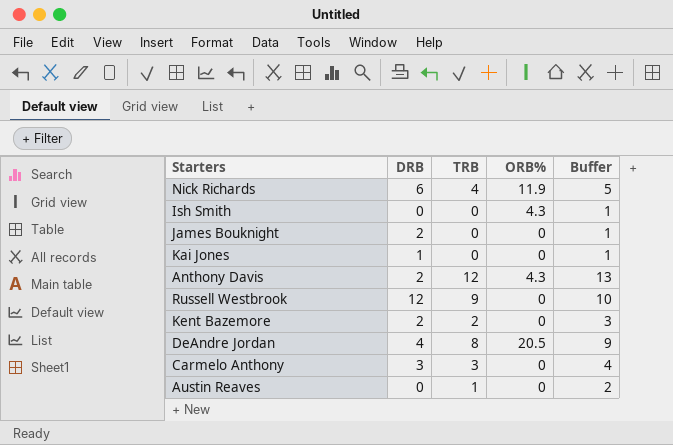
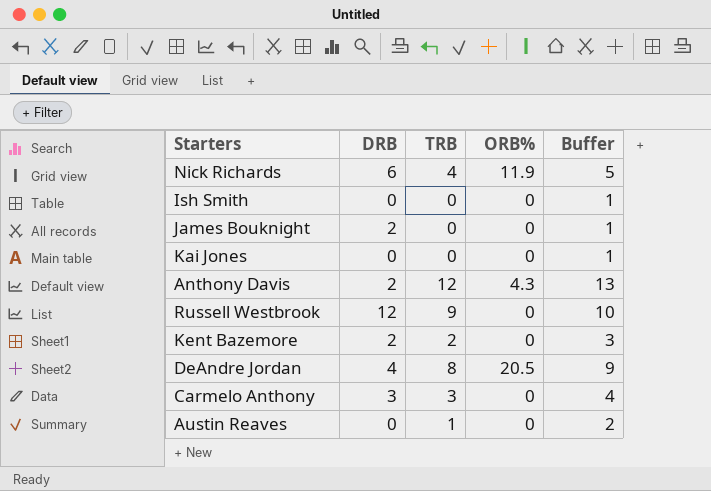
Ish Smith | ORB%: 4.3 -> 0
Kai Jones | DRB: 1 -> 0

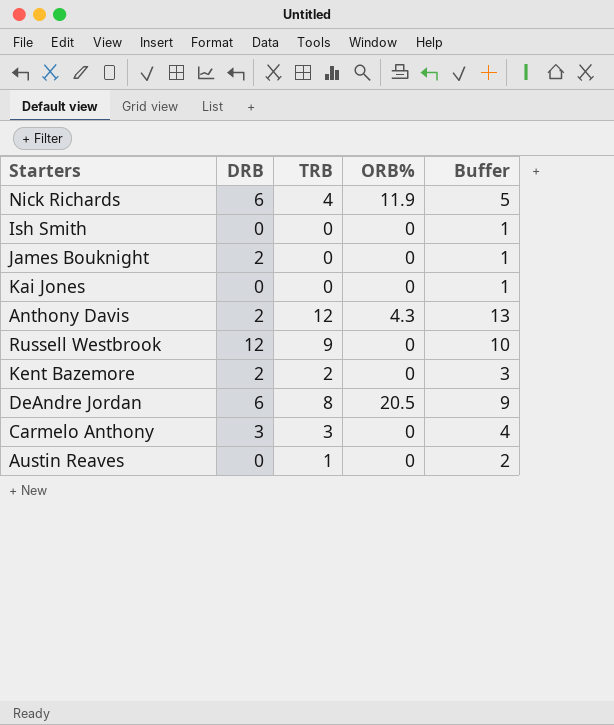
DeAndre Jordan | DRB: 4 -> 6

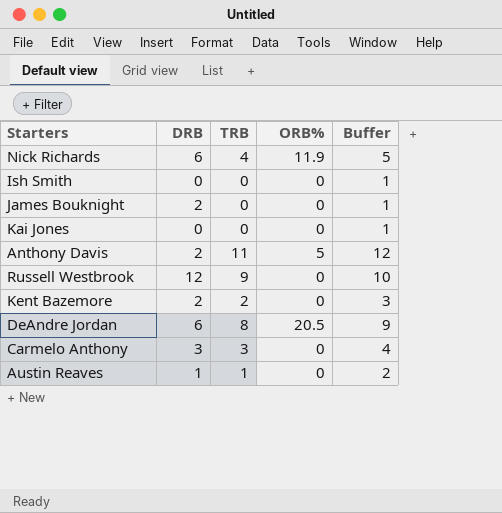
Anthony Davis | TRB: 12 -> 11
Anthony Davis | ORB%: 4.3 -> 5
Anthony Davis | Buffer: 13 -> 12
Austin Reaves | DRB: 0 -> 1

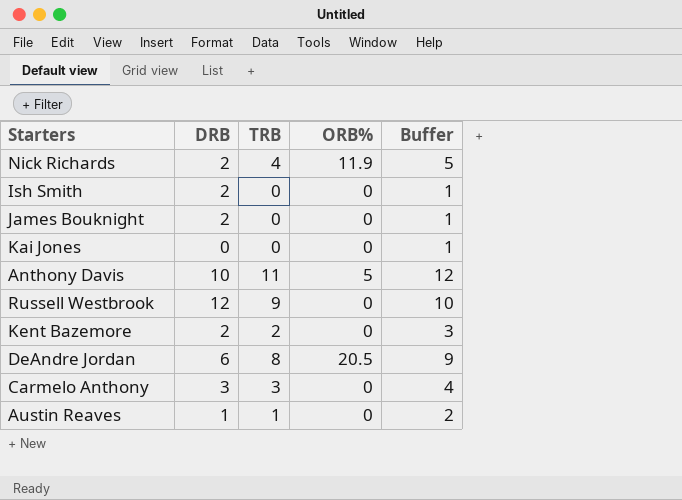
Nick Richards | DRB: 6 -> 2
Ish Smith | DRB: 0 -> 2
Anthony Davis | DRB: 2 -> 10

